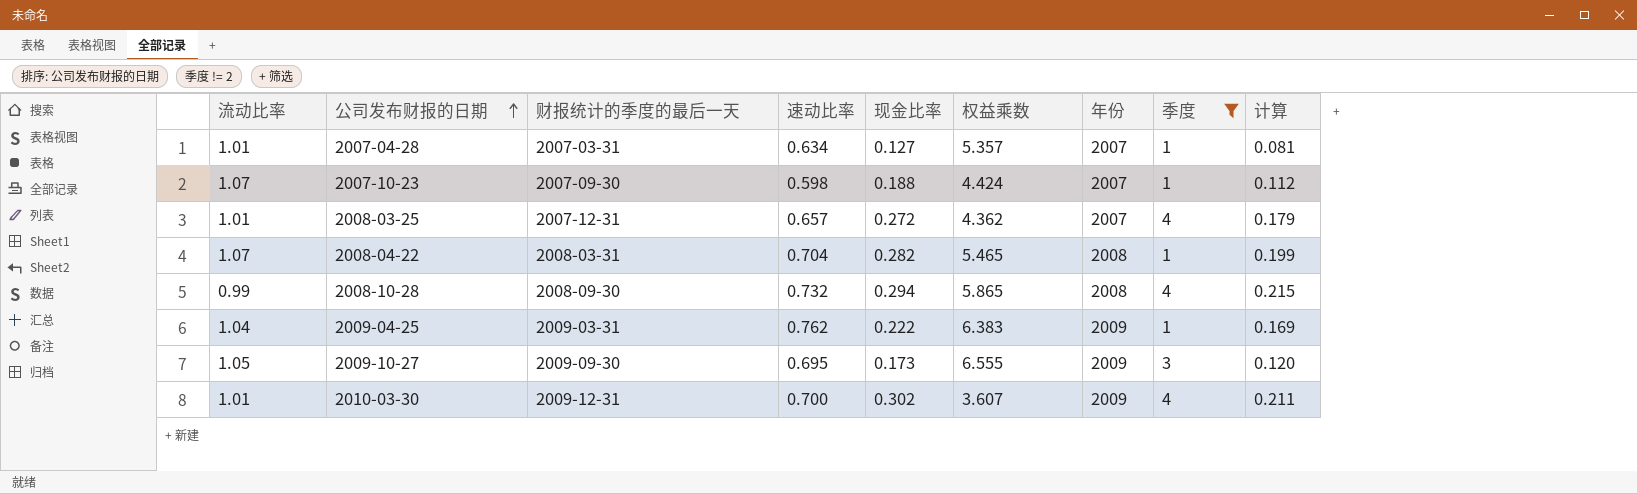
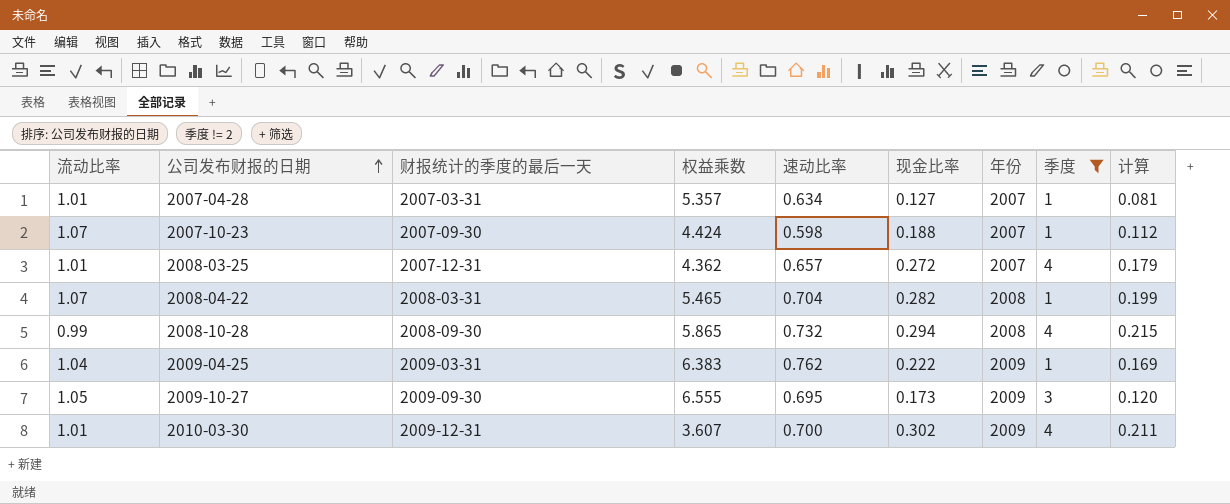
column 权益乘数 | position: 6 -> 4

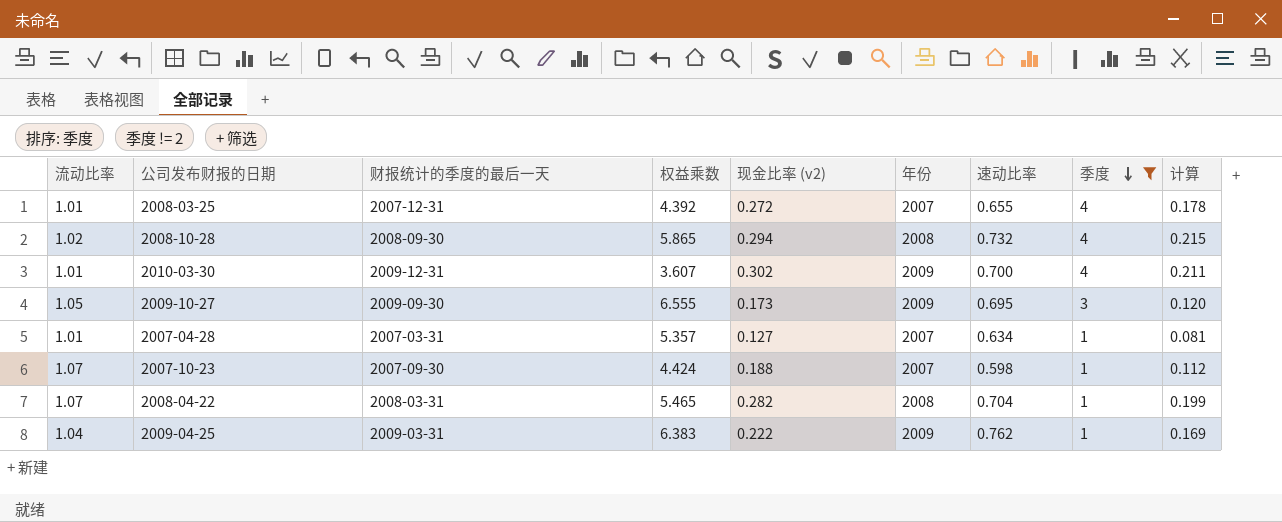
row order: 公司发布财报的日期 ascending -> 季度 descending
column name: 现金比率 -> 现金比率 (v2)
column 速动比率 | position: 5 -> 7
2008-03-25 | 权益乘数: 4.362 -> 4.392
2008-03-25 | 速动比率: 0.657 -> 0.655
2008-03-25 | 计算: 0.179 -> 0.178
2008-10-28 | 流动比率: 0.99 -> 1.02

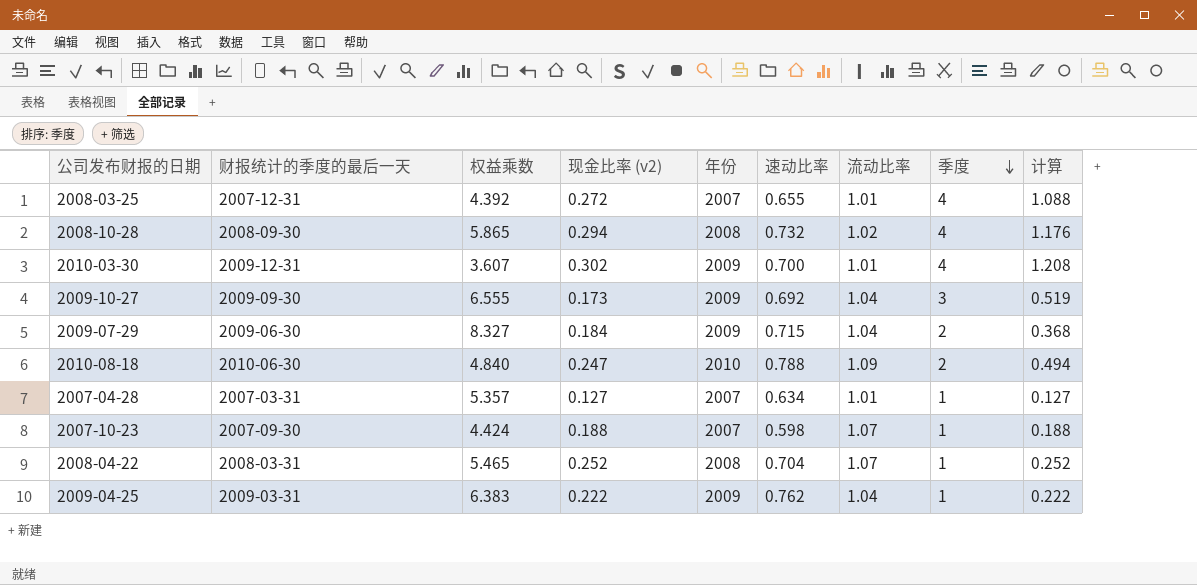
filter: 季度 != 2 -> none
column 流动比率 | position: 1 -> 7
column 计算 | formula: [现金比率 (v2)] * [速动比率] -> [现金比率 (v2)] * [季度]
2009-10-27 | 速动比率: 0.695 -> 0.692
2009-10-27 | 流动比率: 1.05 -> 1.04
2008-04-22 | 现金比率 (v2): 0.282 -> 0.252

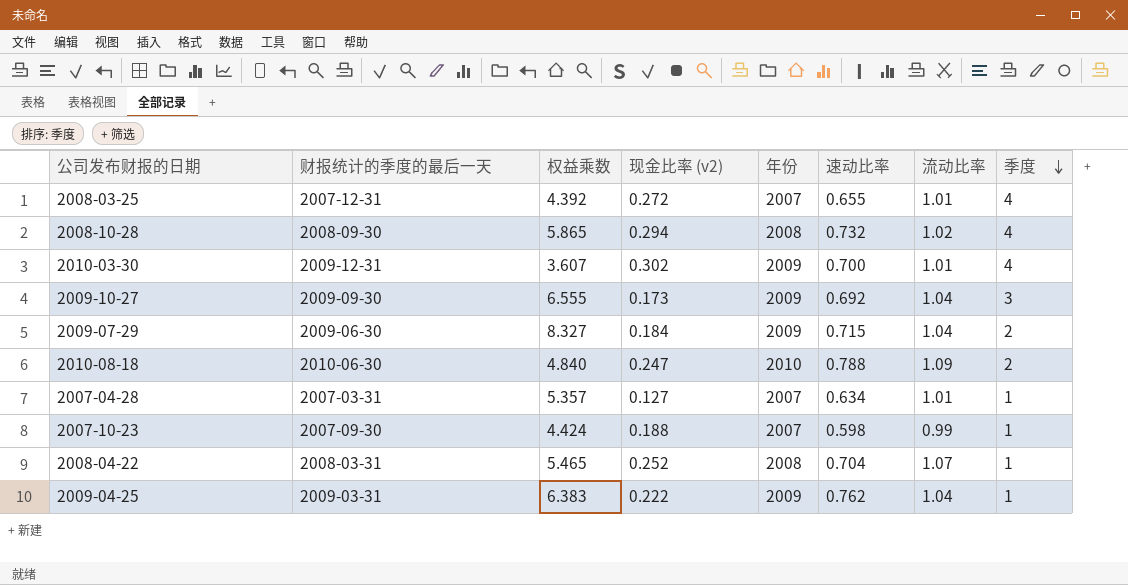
column 计算 | formula: [现金比率 (v2)] * [季度] -> none
2007-10-23 | 流动比率: 1.07 -> 0.99

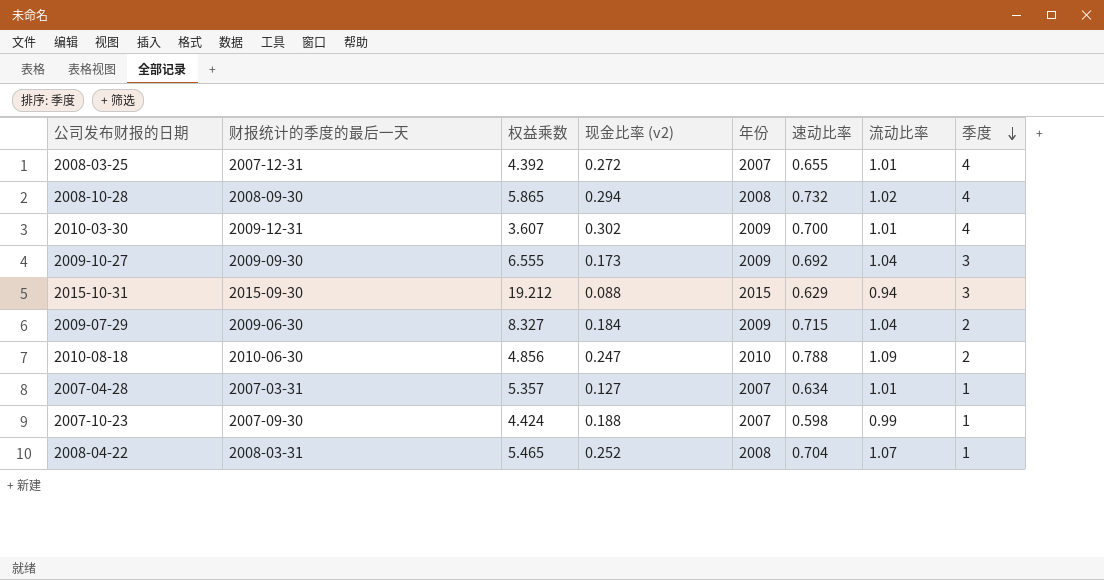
row 2009-04-25: 2009-03-31 | 6.383 | 0.222 | 2009 | 0.762 | 1.04 | 1 -> none
row 2015-10-31: none -> 2015-09-30 | 19.212 | 0.088 | 2015 | 0.629 | 0.94 | 3
2010-08-18 | 权益乘数: 4.840 -> 4.856

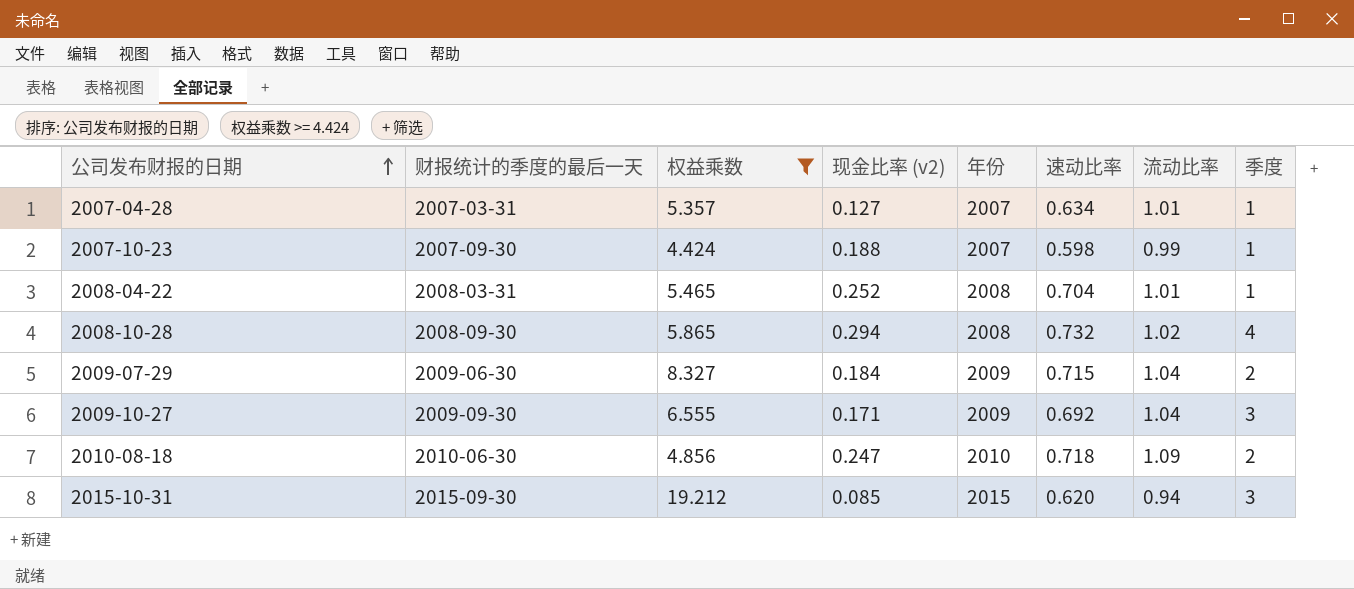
filter: none -> 权益乘数 >= 4.424
row order: 季度 descending -> 公司发布财报的日期 ascending
2008-04-22 | 流动比率: 1.07 -> 1.01
2009-10-27 | 现金比率 (v2): 0.173 -> 0.171
2010-08-18 | 速动比率: 0.788 -> 0.718
2015-10-31 | 现金比率 (v2): 0.088 -> 0.085
2015-10-31 | 速动比率: 0.629 -> 0.620

